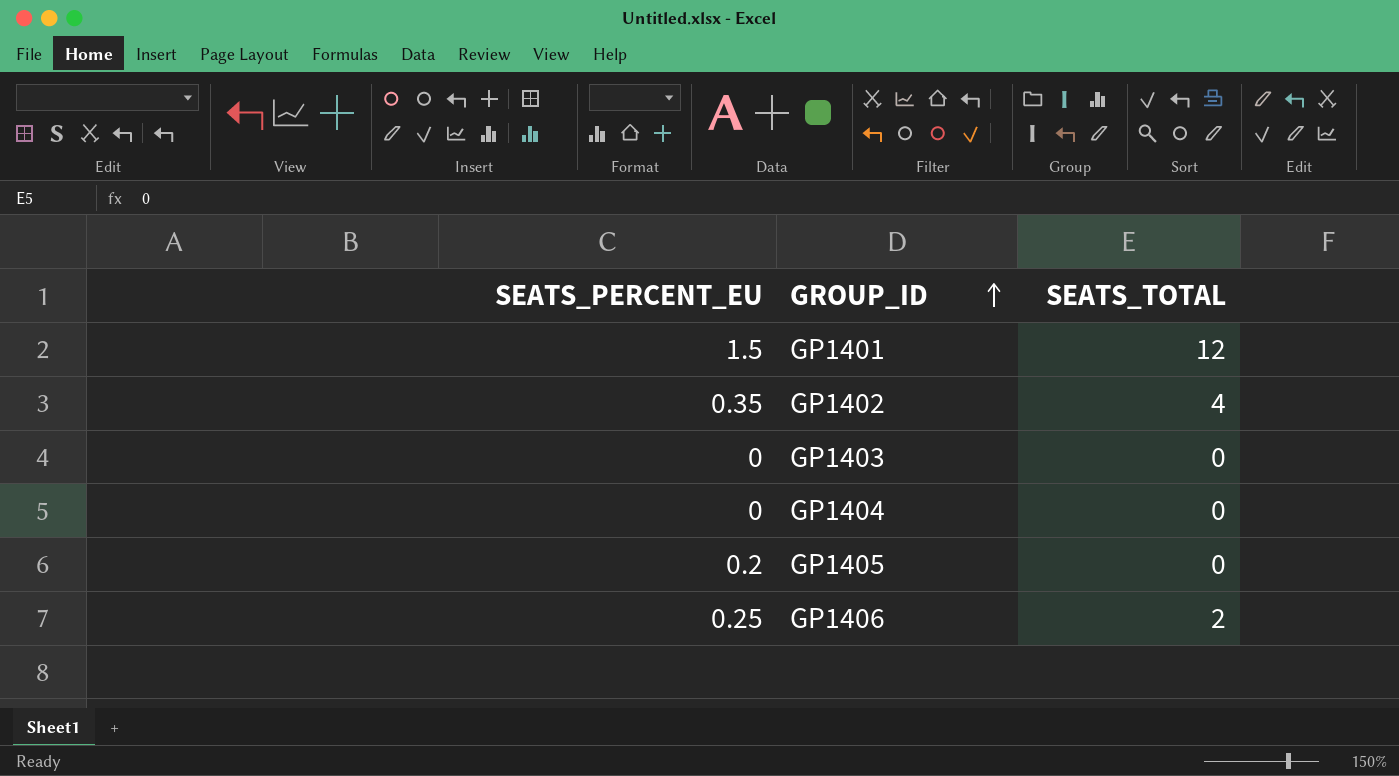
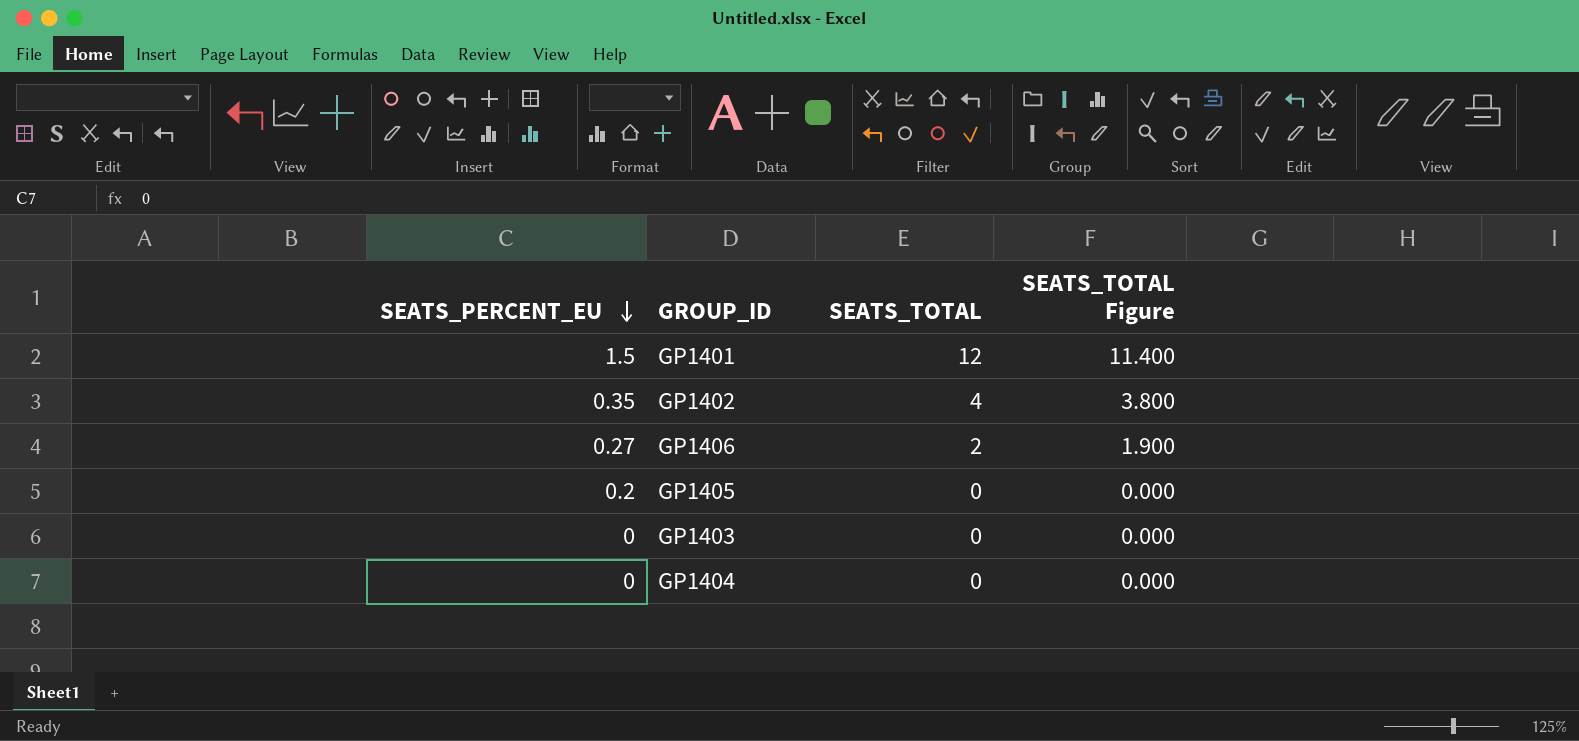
row order: GROUP_ID ascending -> SEATS_PERCENT_EU descending
column SEATS_TOTAL Figure | formula: none -> [SEATS_TOTAL] * 0.95
GP1406 | SEATS_PERCENT_EU: 0.25 -> 0.27

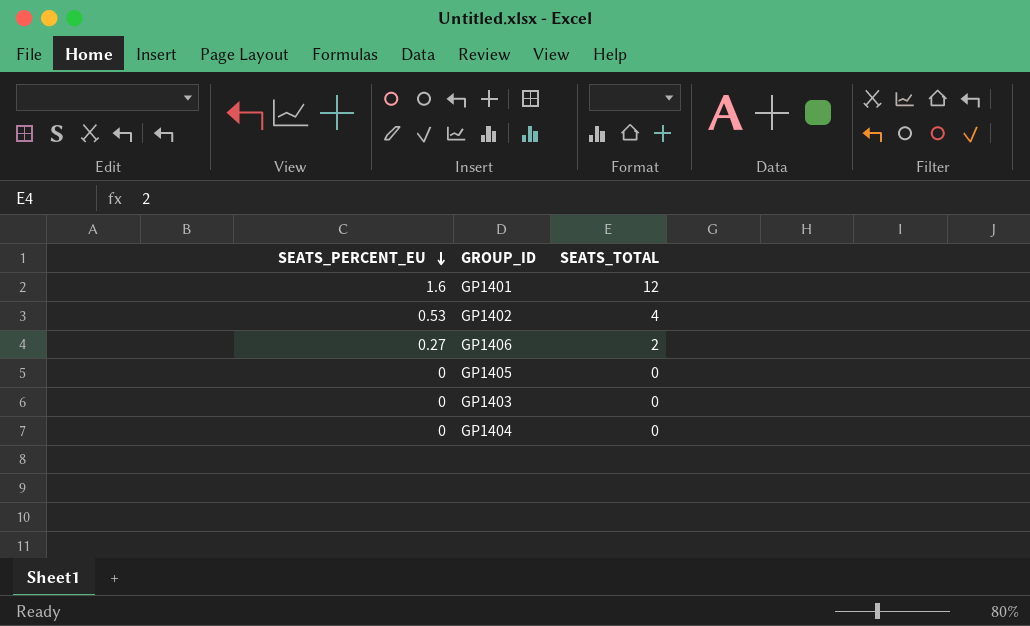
column SEATS_TOTAL Figure | formula: [SEATS_TOTAL] * 0.95 -> none
GP1401 | SEATS_PERCENT_EU: 1.5 -> 1.6
GP1402 | SEATS_PERCENT_EU: 0.35 -> 0.53
GP1405 | SEATS_PERCENT_EU: 0.2 -> 0

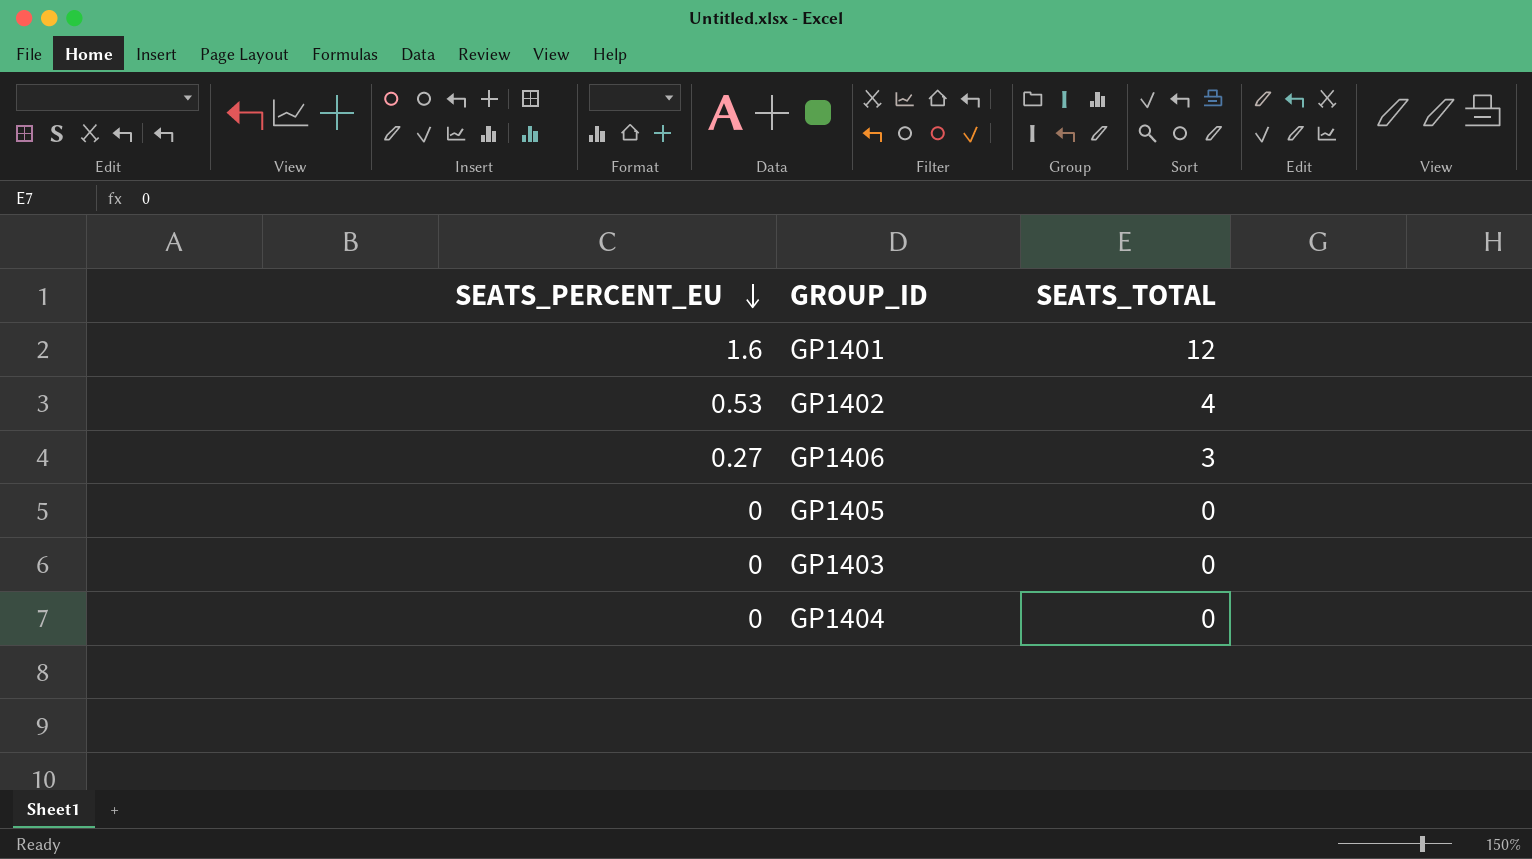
GP1406 | SEATS_TOTAL: 2 -> 3

